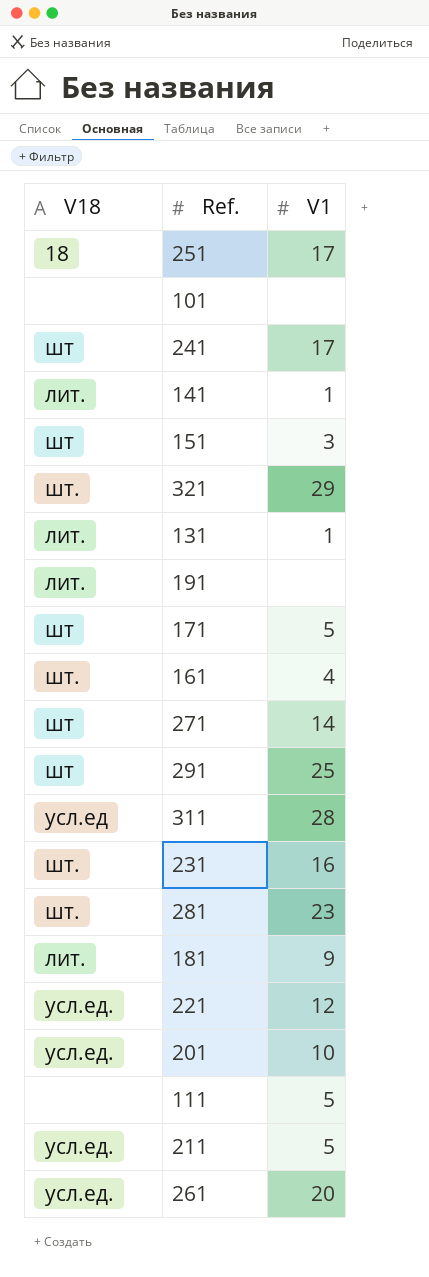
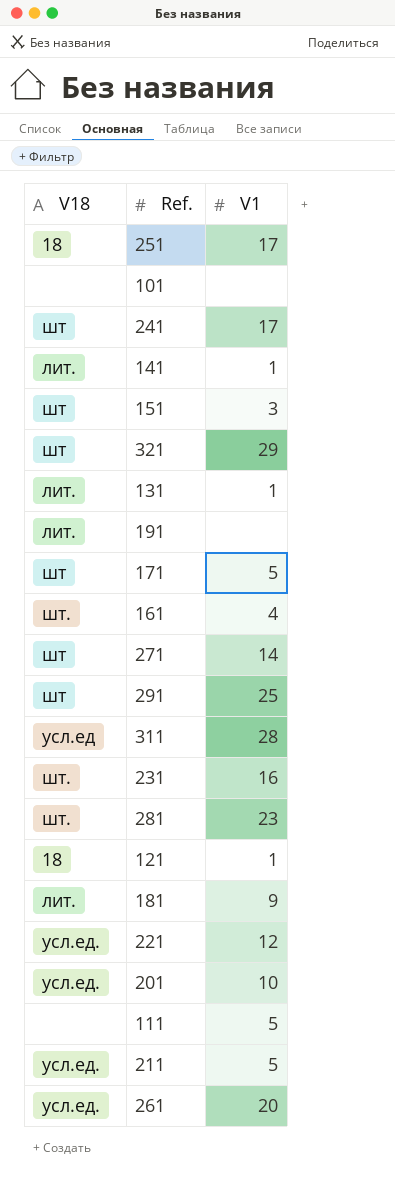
321 | V18: шт. -> шт
row 121: none -> 18 | 1

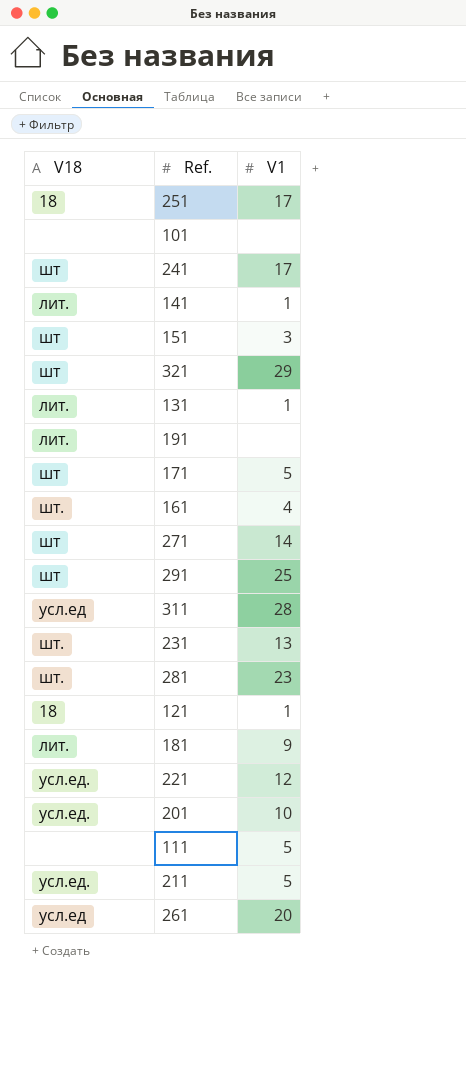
231 | V1: 16 -> 13
261 | V18: усл.ед. -> усл.ед

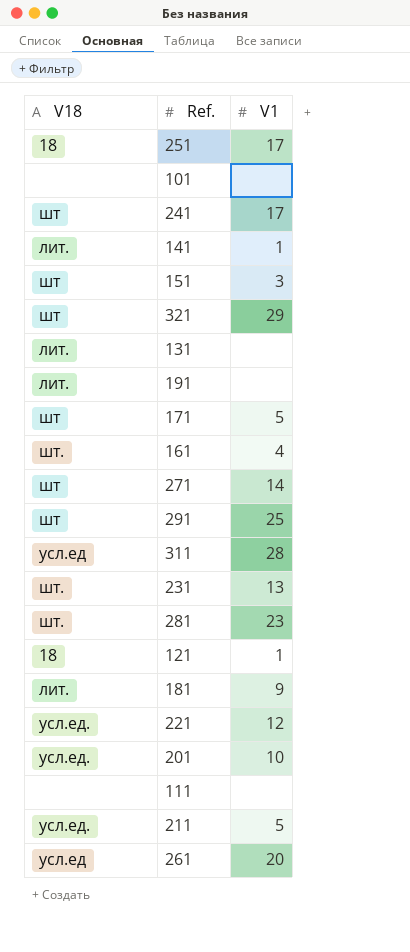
131 | V1: 1 -> none
111 | V1: 5 -> none

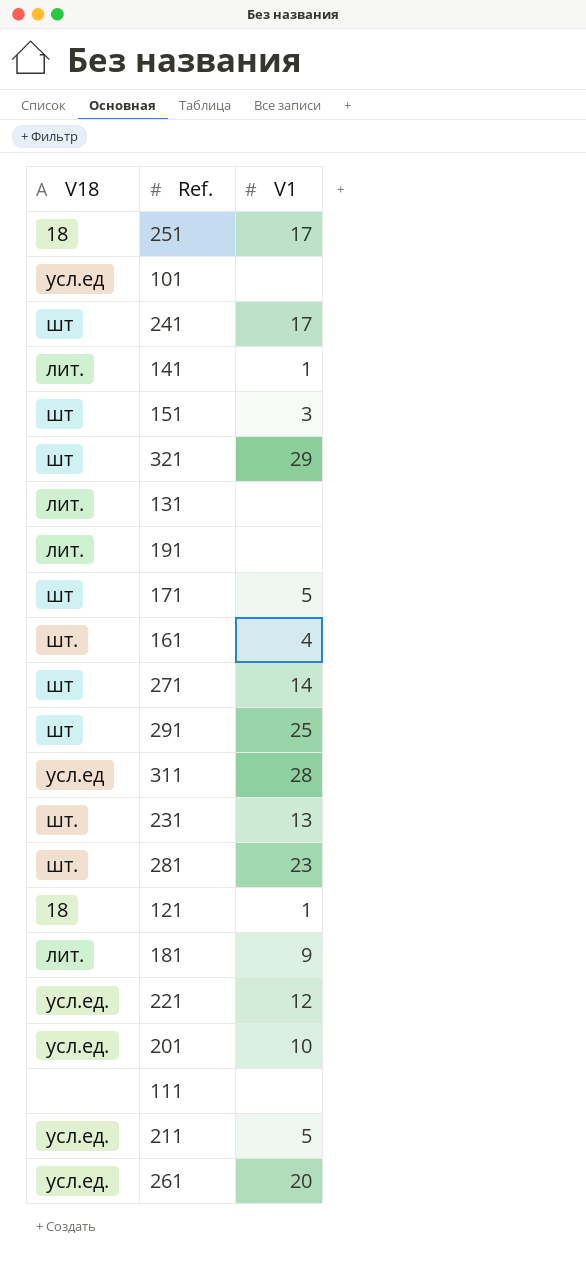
101 | V18: none -> усл.ед
261 | V18: усл.ед -> усл.ед.

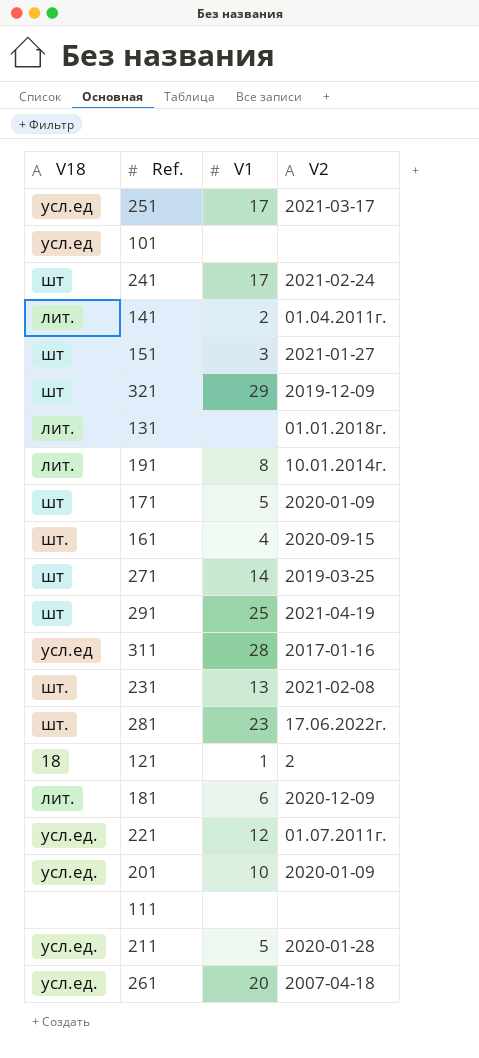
column V2 | position: none -> 4
251 | V18: 18 -> усл.ед
141 | V1: 1 -> 2
191 | V1: none -> 8
181 | V1: 9 -> 6

